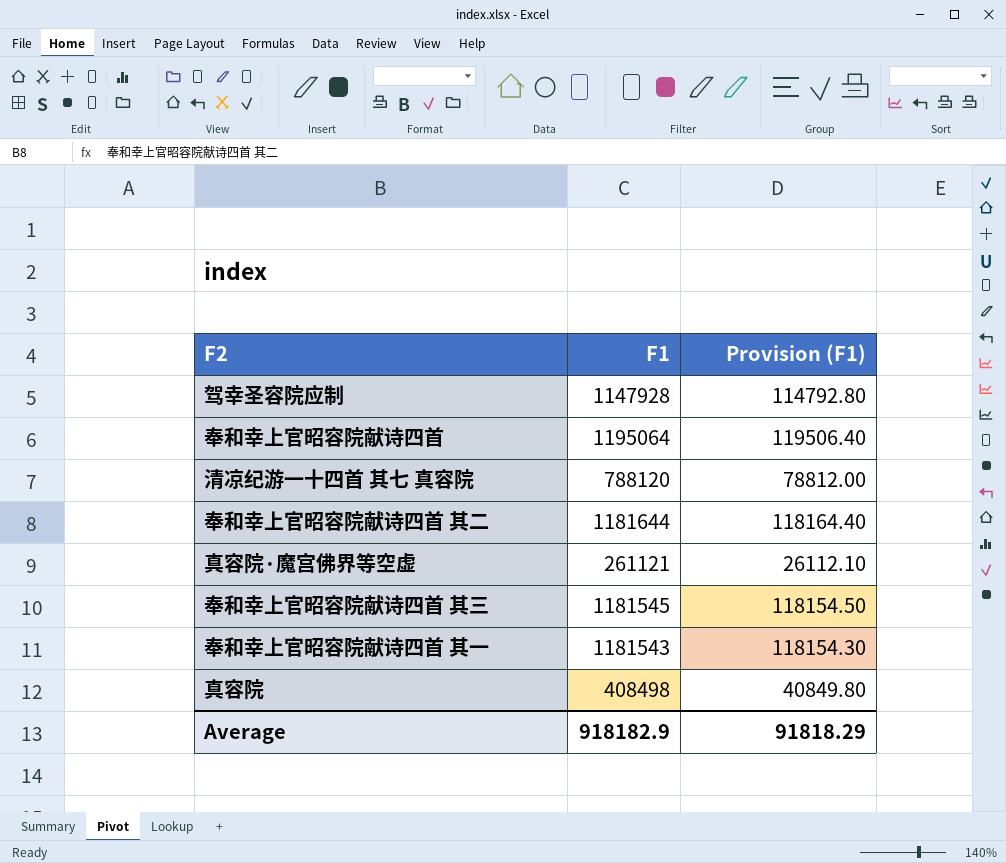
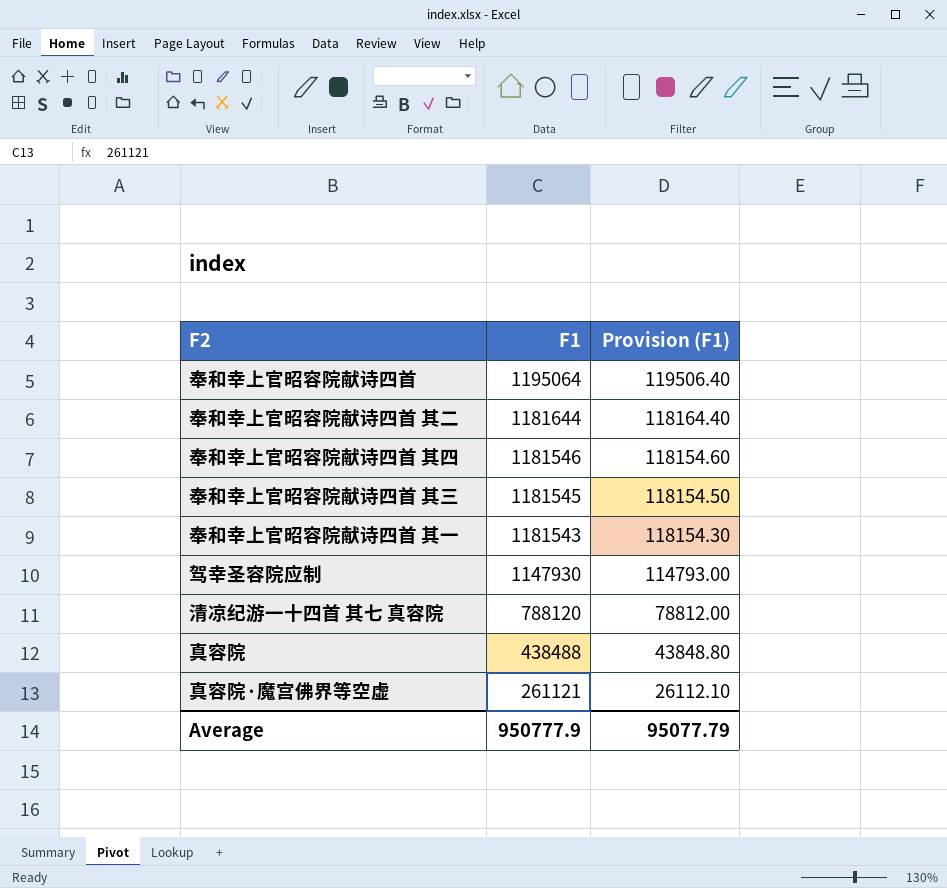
row order: none -> F1 descending
row 奉和幸上官昭容院献诗四首 其四: none -> 1181546 | 118154.60
驾幸圣容院应制 | F1: 1147928 -> 1147930
驾幸圣容院应制 | Provision (F1): 114792.80 -> 114793.00
真容院 | F1: 408498 -> 438488
真容院 | Provision (F1): 40849.80 -> 43848.80
Average | F1: 918182.9 -> 950777.9
Average | Provision (F1): 91818.29 -> 95077.79

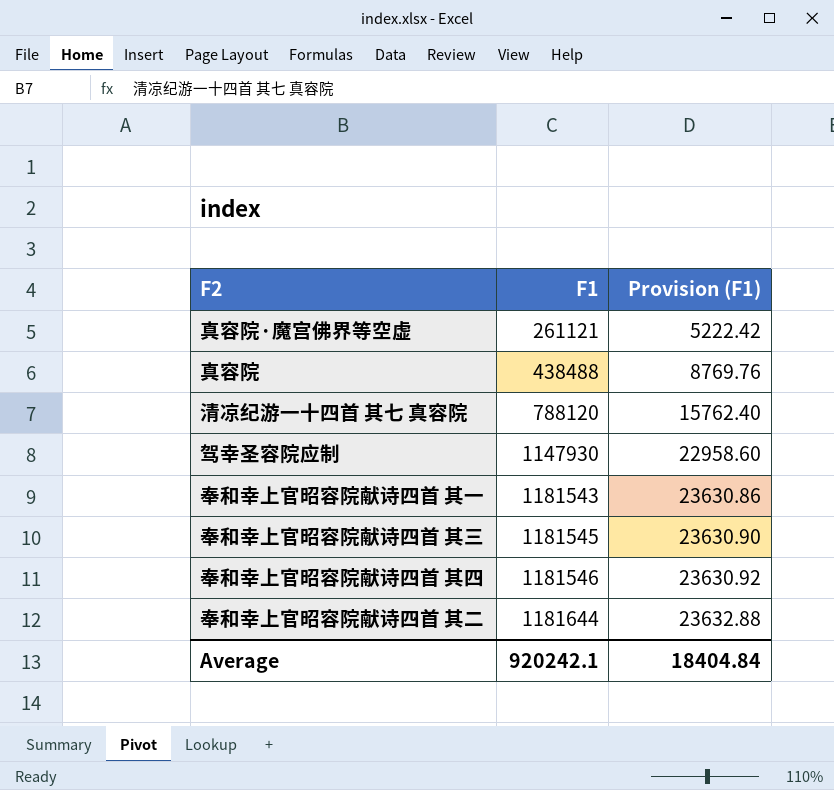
row order: F1 descending -> F1 ascending
column Provision (F1) | formula: [F1] * 0.1 -> [F1] * 0.02
row 奉和幸上官昭容院献诗四首: 1195064 | 119506.40 -> none
Average | F1: 950777.9 -> 920242.1
Average | Provision (F1): 95077.79 -> 18404.84

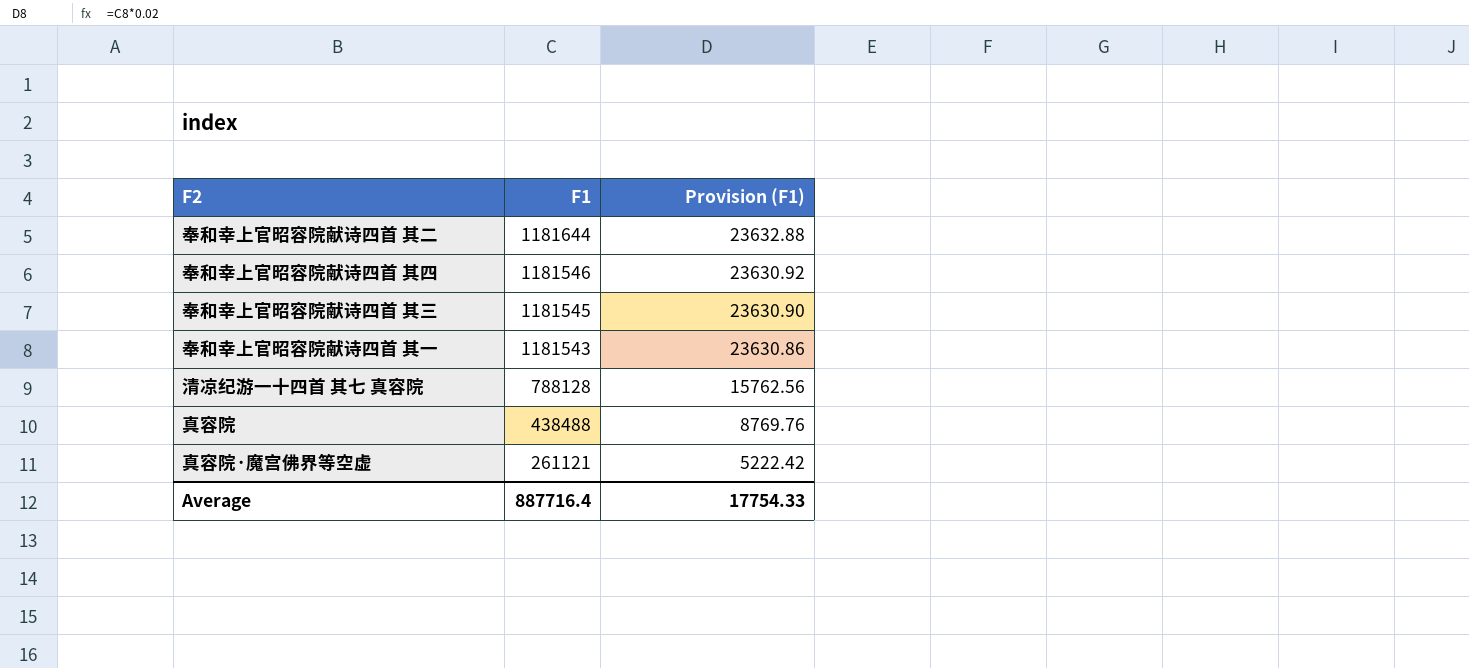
row order: F1 ascending -> F1 descending
row 驾幸圣容院应制: 1147930 | 22958.60 -> none
清凉纪游一十四首 其七 真容院 | F1: 788120 -> 788128
清凉纪游一十四首 其七 真容院 | Provision (F1): 15762.40 -> 15762.56
Average | F1: 920242.1 -> 887716.4
Average | Provision (F1): 18404.84 -> 17754.33

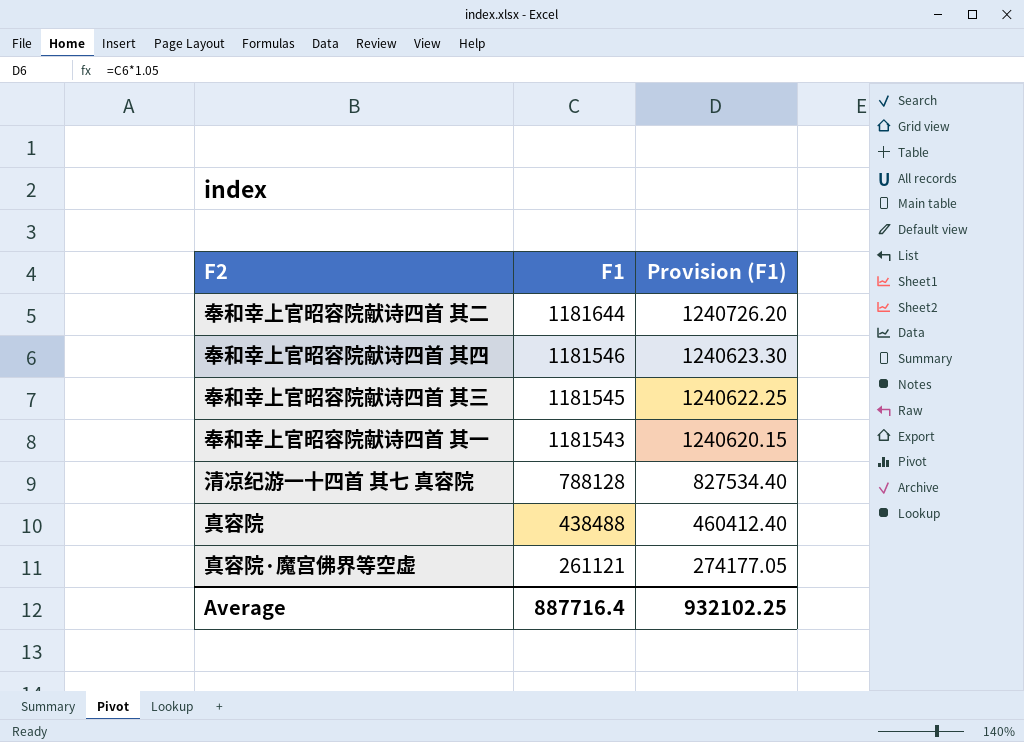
column Provision (F1) | formula: [F1] * 0.02 -> [F1] * 1.05
Average | Provision (F1): 17754.33 -> 932102.25

